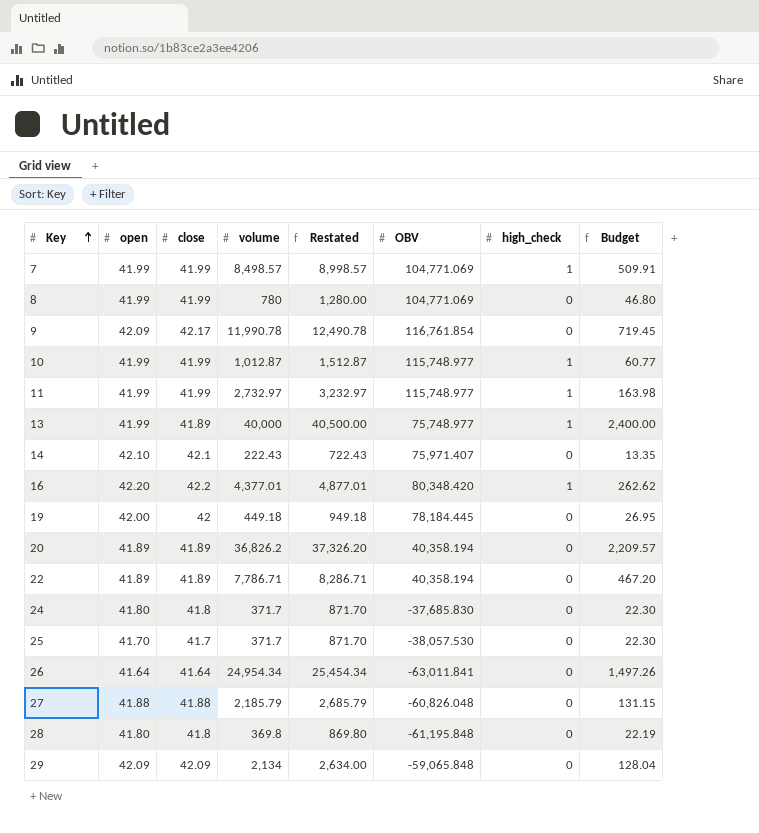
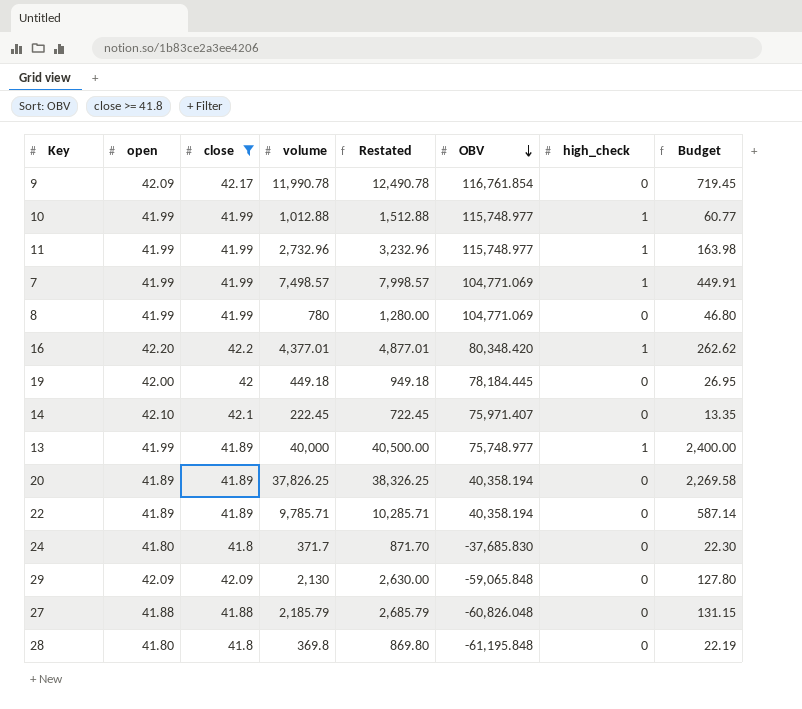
filter: none -> close >= 41.8
row order: Key ascending -> OBV descending
10 | volume: 1,012.87 -> 1,012.88
10 | Restated: 1,512.87 -> 1,512.88
11 | volume: 2,732.97 -> 2,732.96
11 | Restated: 3,232.97 -> 3,232.96
7 | volume: 8,498.57 -> 7,498.57
7 | Restated: 8,998.57 -> 7,998.57
7 | Budget: 509.91 -> 449.91
14 | volume: 222.43 -> 222.45
14 | Restated: 722.43 -> 722.45
20 | volume: 36,826.2 -> 37,826.25
20 | Restated: 37,326.20 -> 38,326.25
20 | Budget: 2,209.57 -> 2,269.58
22 | volume: 7,786.71 -> 9,785.71
22 | Restated: 8,286.71 -> 10,285.71
22 | Budget: 467.20 -> 587.14
29 | volume: 2,134 -> 2,130
29 | Restated: 2,634.00 -> 2,630.00
29 | Budget: 128.04 -> 127.80

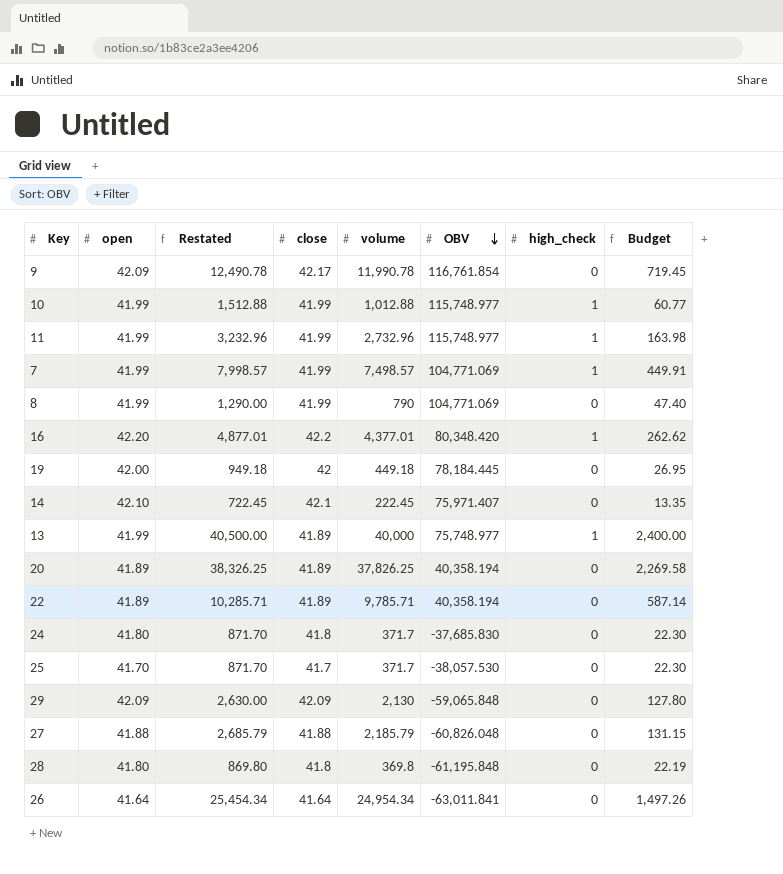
filter: close >= 41.8 -> none
column Restated | position: 5 -> 3
8 | Restated: 1,280.00 -> 1,290.00
8 | volume: 780 -> 790
8 | Budget: 46.80 -> 47.40

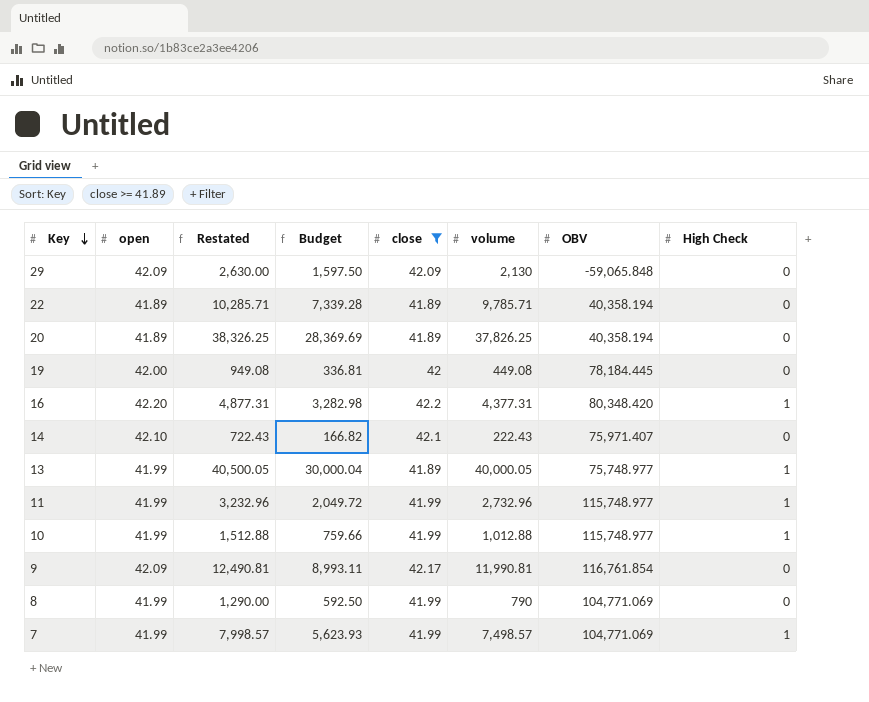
filter: none -> close >= 41.89
row order: OBV descending -> Key descending
column Budget | formula: [volume] * 0.06 -> [volume] * 0.75
column Budget | position: 8 -> 4
column name: high_check -> High Check
19 | Restated: 949.18 -> 949.08
19 | volume: 449.18 -> 449.08
16 | Restated: 4,877.01 -> 4,877.31
16 | volume: 4,377.01 -> 4,377.31
14 | Restated: 722.45 -> 722.43
14 | volume: 222.45 -> 222.43
13 | Restated: 40,500.00 -> 40,500.05
13 | volume: 40,000 -> 40,000.05
9 | Restated: 12,490.78 -> 12,490.81
9 | volume: 11,990.78 -> 11,990.81

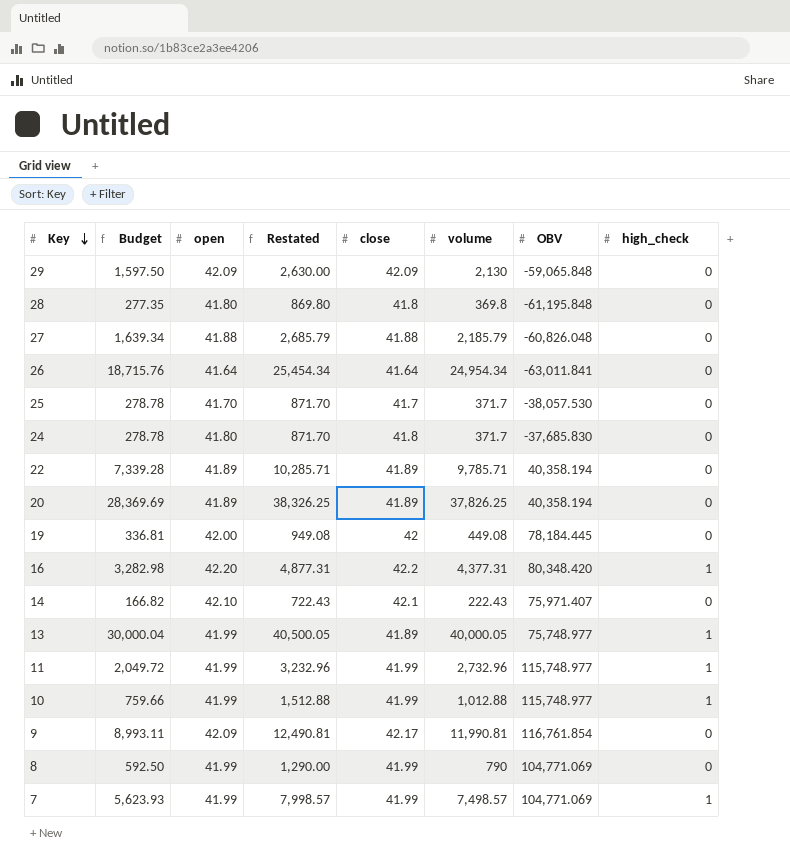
filter: close >= 41.89 -> none
column Budget | position: 4 -> 2
column name: High Check -> high_check

